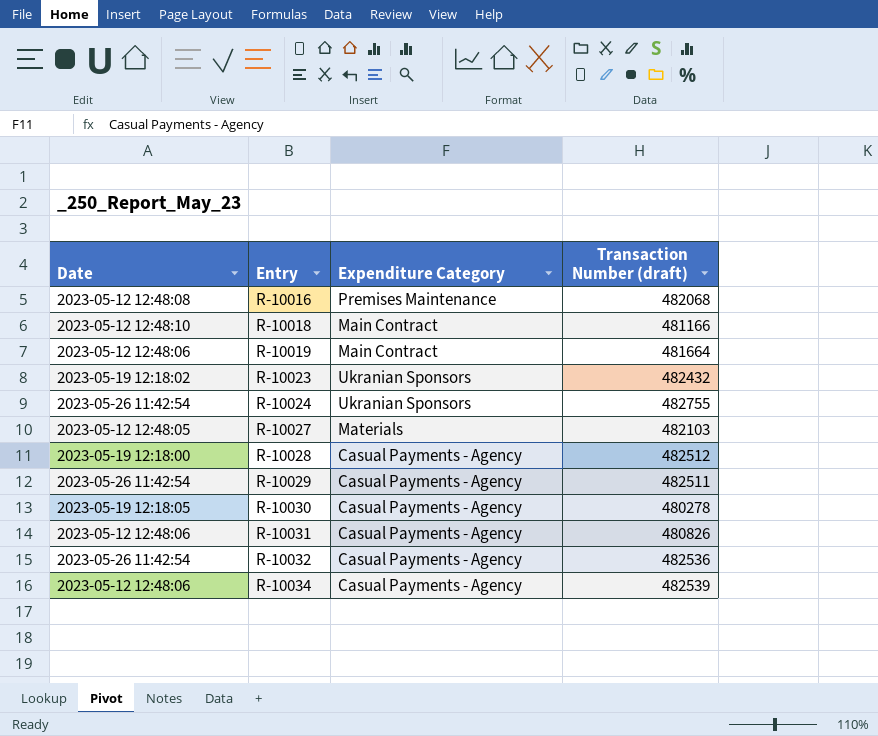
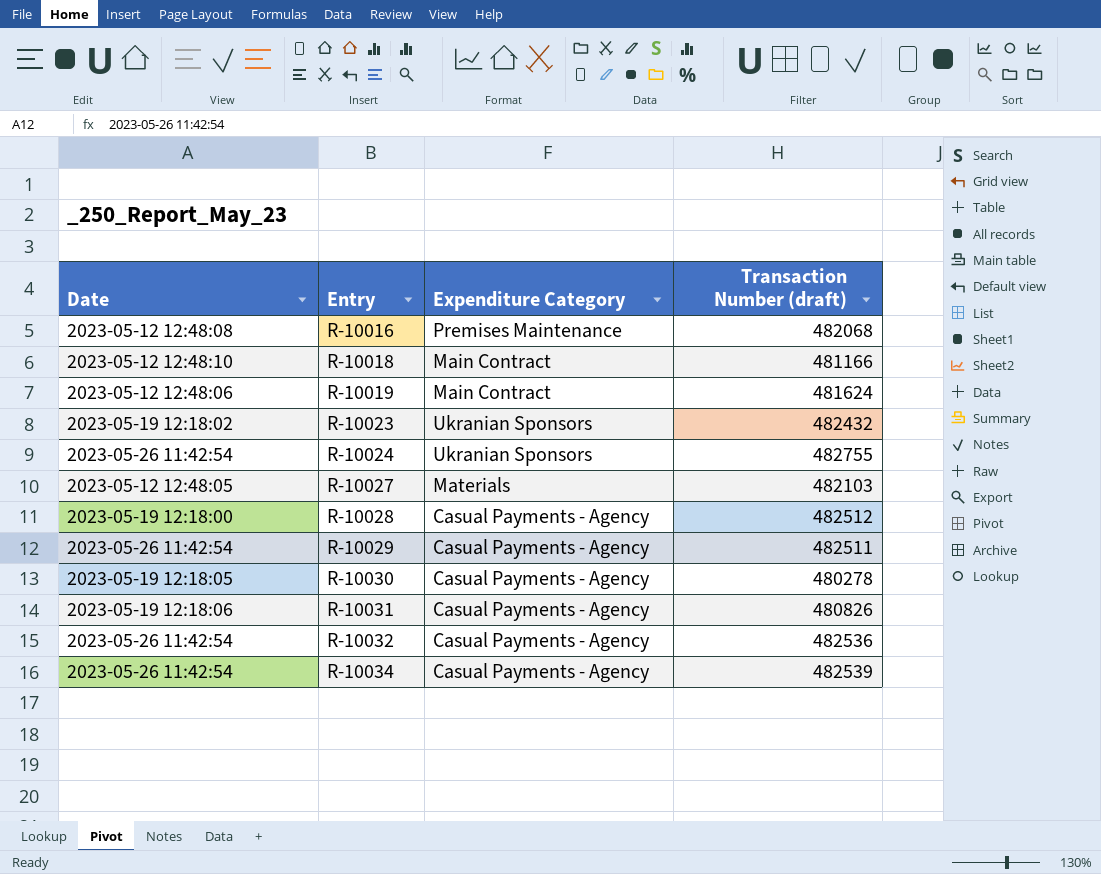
R-10019 | Transaction Number (draft): 481664 -> 481624
R-10031 | Date: 2023-05-12 12:48:06 -> 2023-05-19 12:18:06
R-10034 | Date: 2023-05-12 12:48:06 -> 2023-05-26 11:42:54

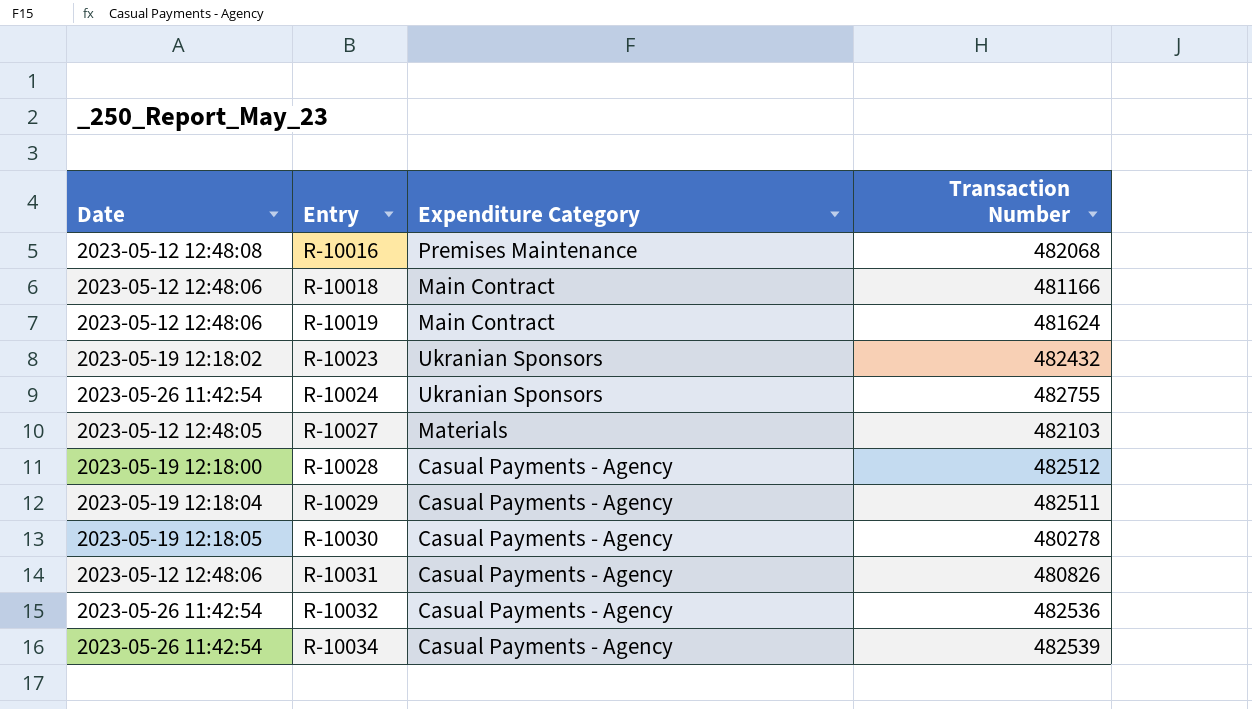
column name: Transaction Number (draft) -> Transaction Number
R-10018 | Date: 2023-05-12 12:48:10 -> 2023-05-12 12:48:06
R-10029 | Date: 2023-05-26 11:42:54 -> 2023-05-19 12:18:04
R-10031 | Date: 2023-05-19 12:18:06 -> 2023-05-12 12:48:06

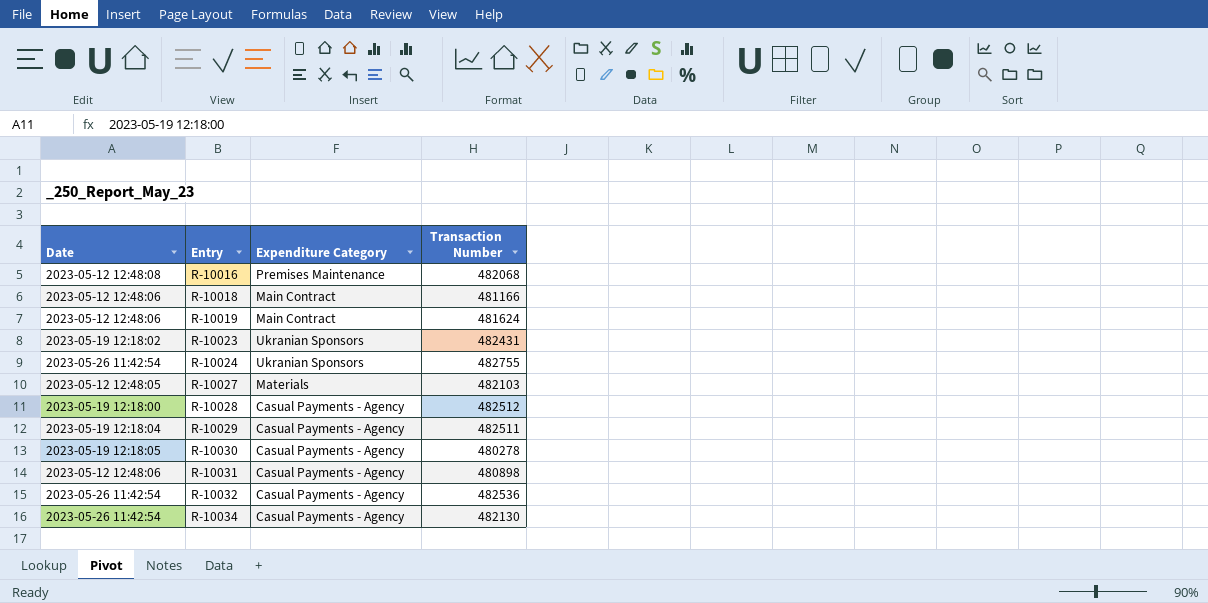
R-10023 | Transaction Number: 482432 -> 482431
R-10031 | Transaction Number: 480826 -> 480898
R-10034 | Transaction Number: 482539 -> 482130

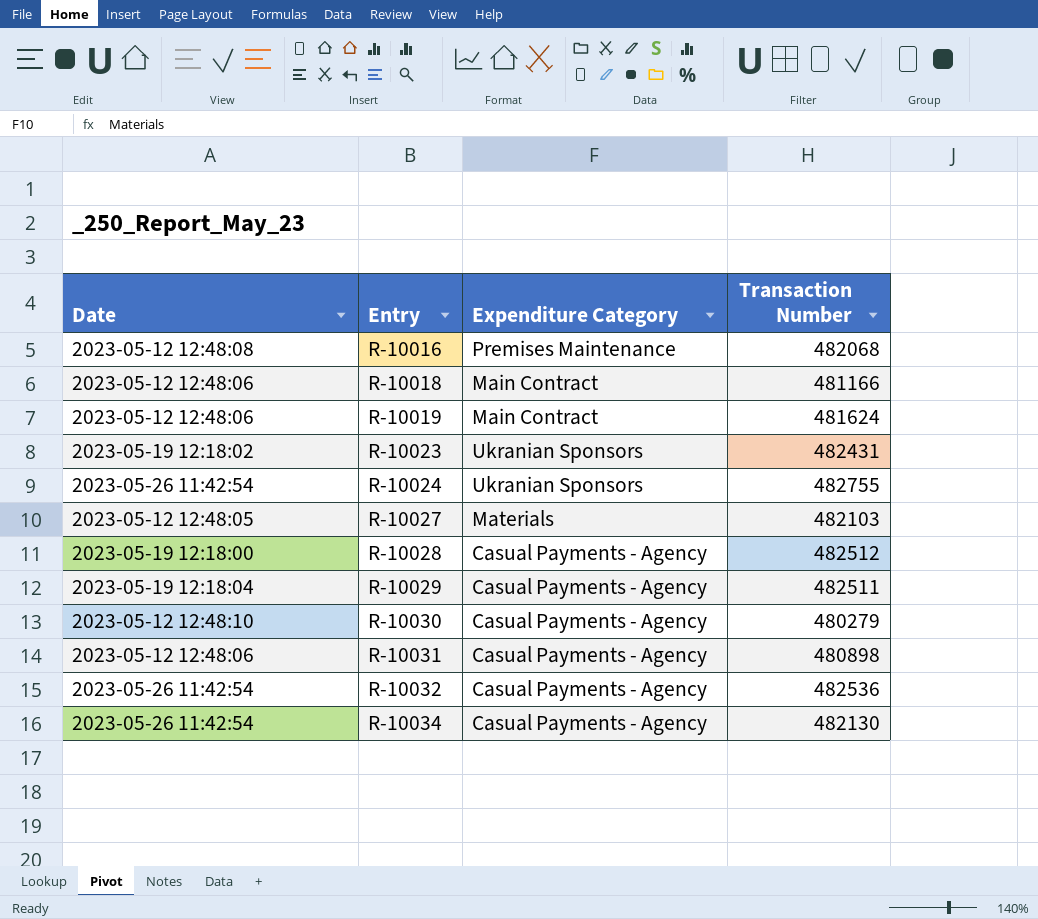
R-10030 | Date: 2023-05-19 12:18:05 -> 2023-05-12 12:48:10
R-10030 | Transaction Number: 480278 -> 480279

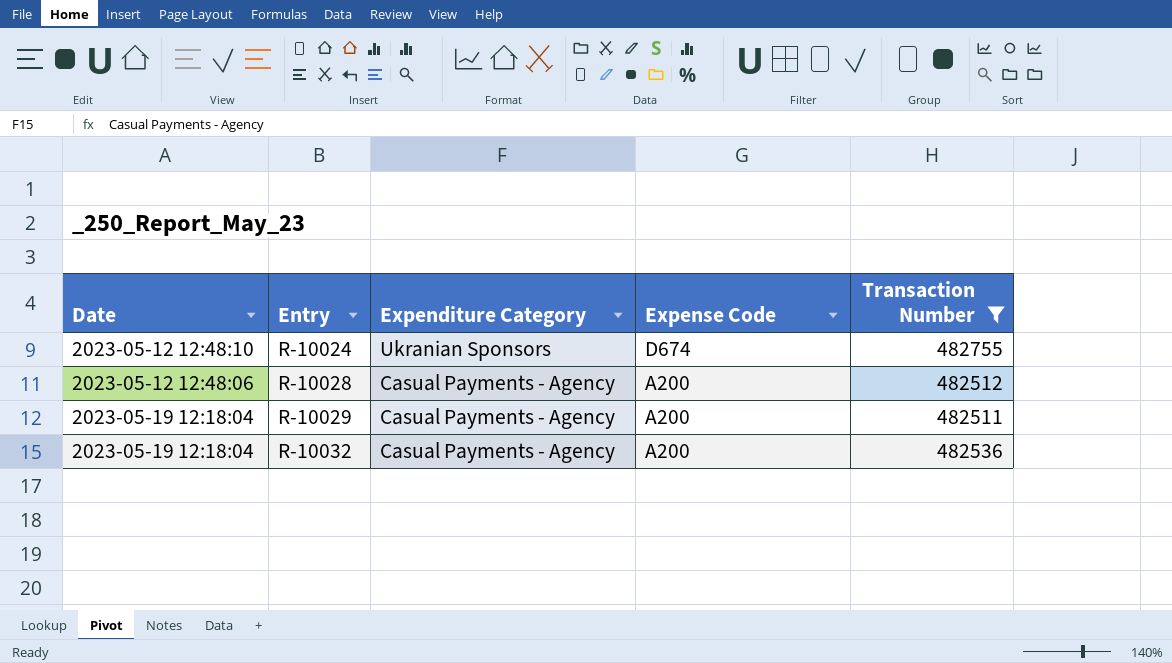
filter: none -> Transaction Number >= 482511
column Expense Code | position: none -> 4
R-10024 | Date: 2023-05-26 11:42:54 -> 2023-05-12 12:48:10
R-10028 | Date: 2023-05-19 12:18:00 -> 2023-05-12 12:48:06
R-10032 | Date: 2023-05-26 11:42:54 -> 2023-05-19 12:18:04

